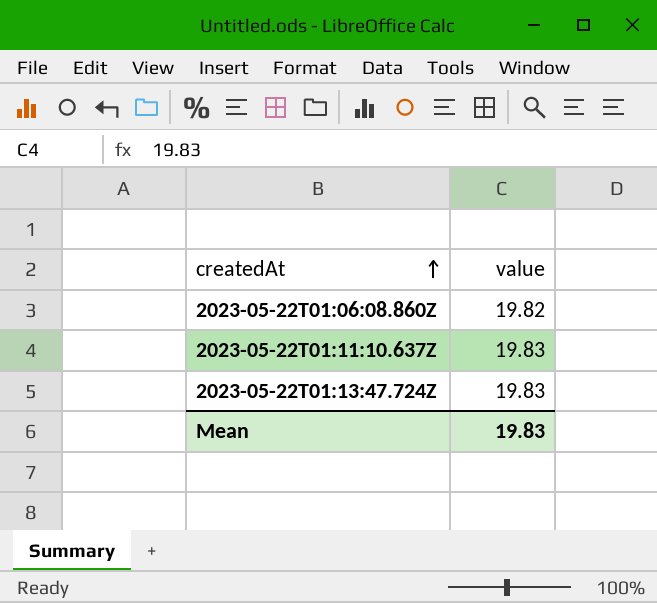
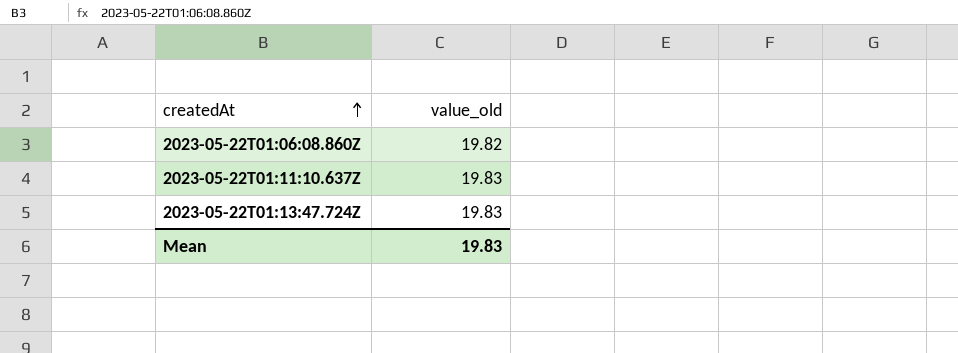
column name: value -> value_old

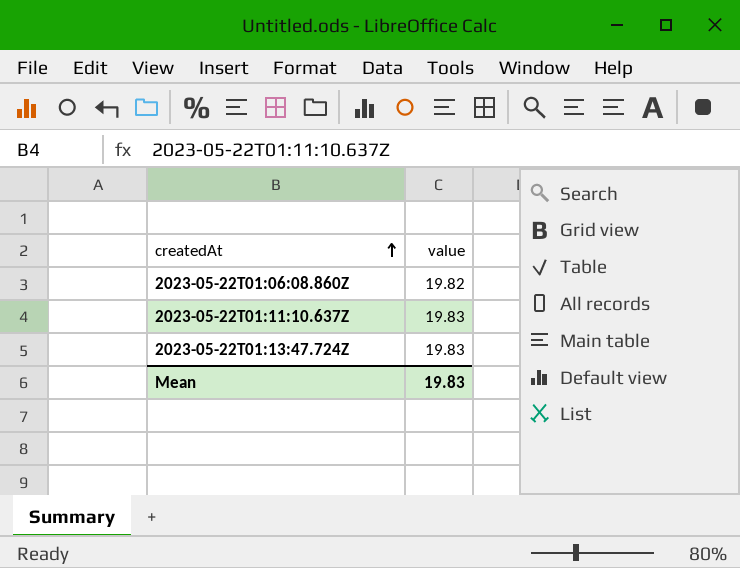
column name: value_old -> value

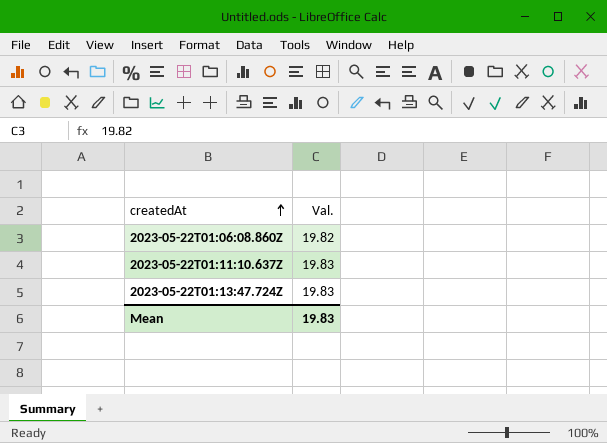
column name: value -> Val.

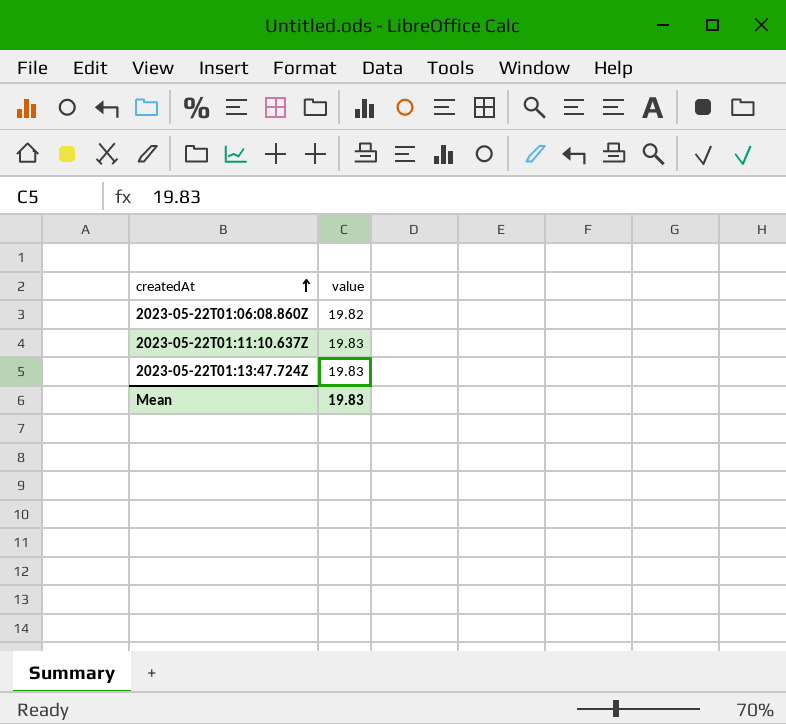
column name: Val. -> value

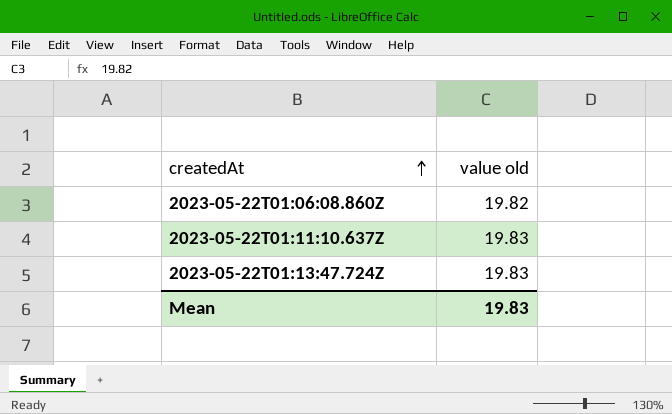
column name: value -> value old

